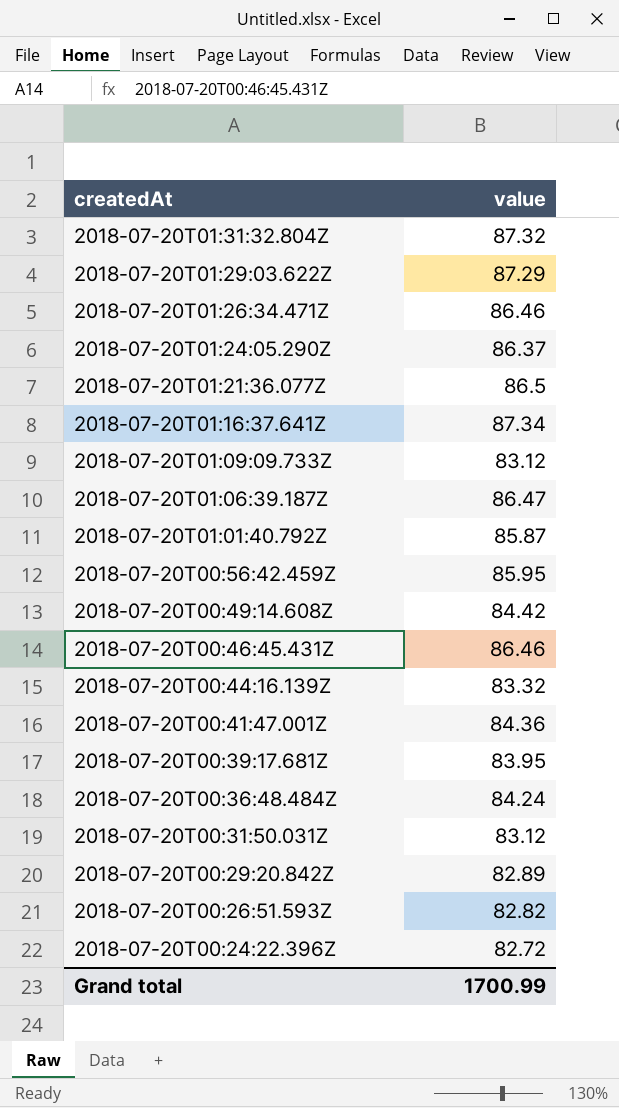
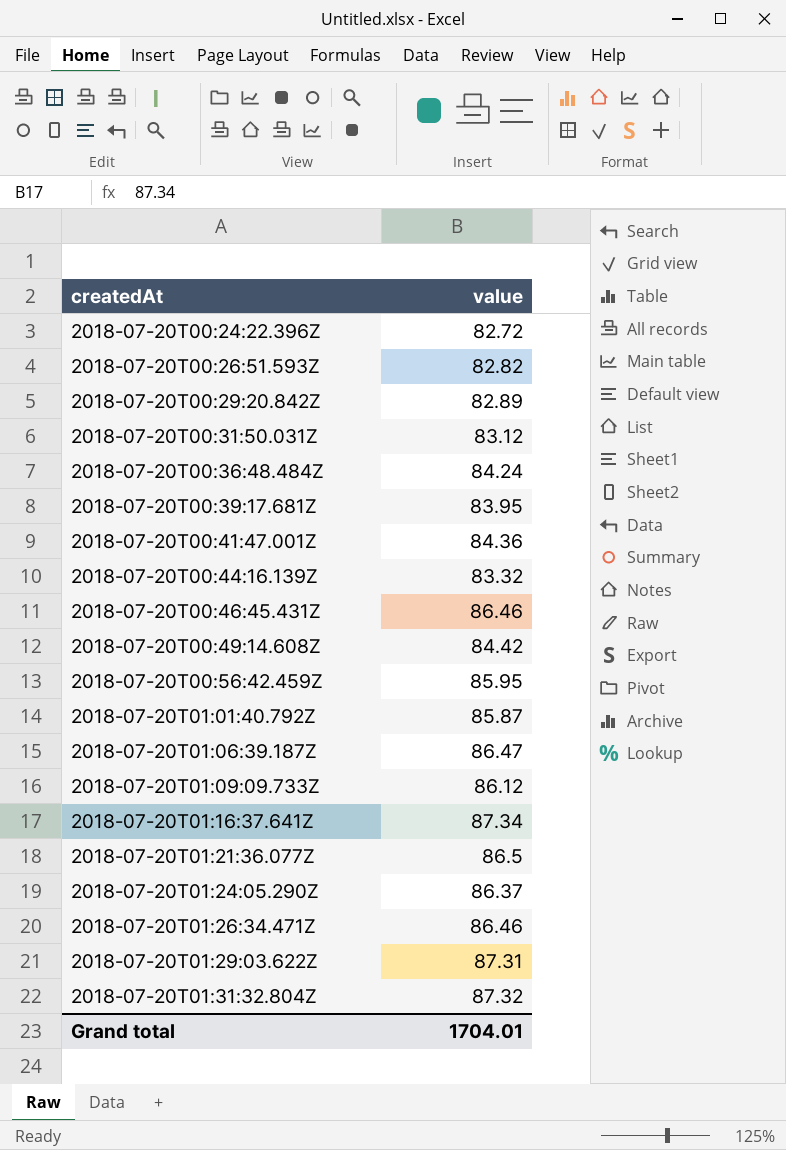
row order: createdAt descending -> createdAt ascending
2018-07-20T01:09:09.733Z | value: 83.12 -> 86.12
2018-07-20T01:29:03.622Z | value: 87.29 -> 87.31
Grand total | value: 1700.99 -> 1704.01

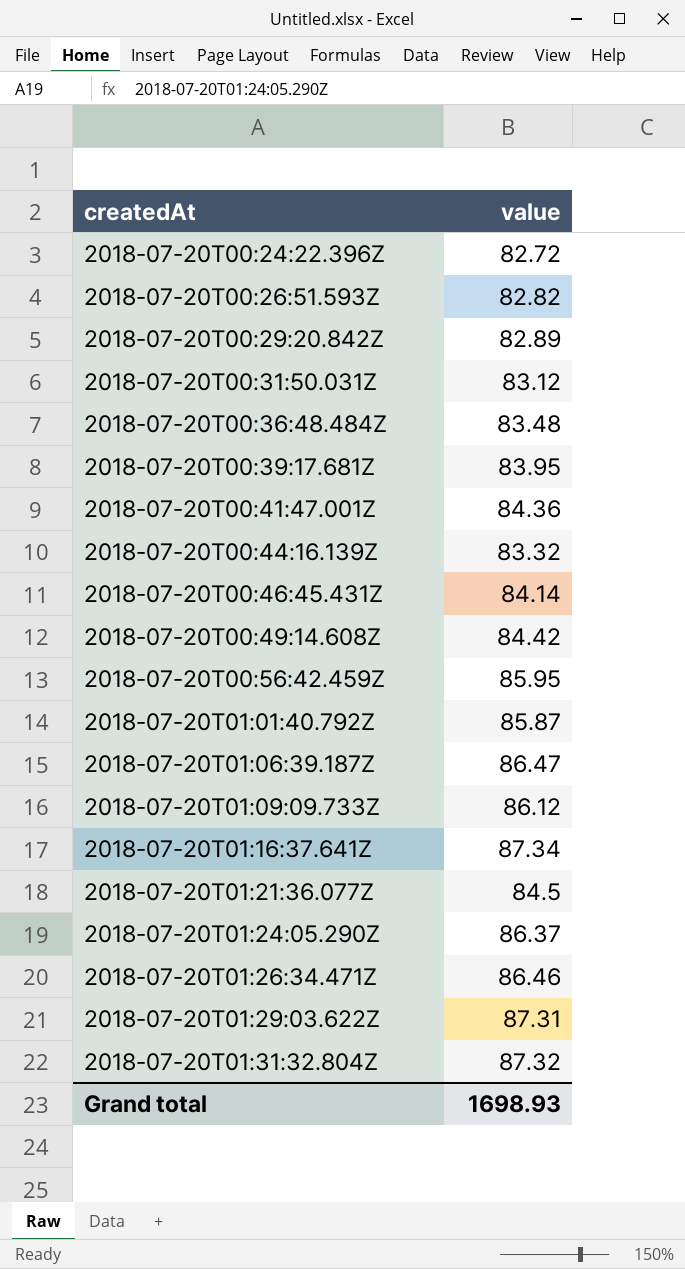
2018-07-20T00:36:48.484Z | value: 84.24 -> 83.48
2018-07-20T00:46:45.431Z | value: 86.46 -> 84.14
2018-07-20T01:21:36.077Z | value: 86.5 -> 84.5
Grand total | value: 1704.01 -> 1698.93

